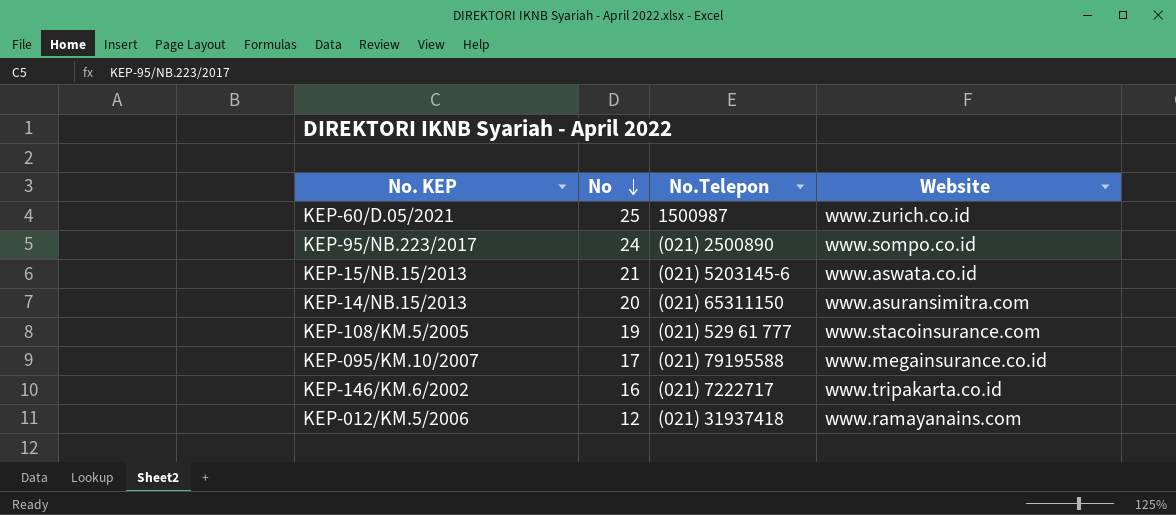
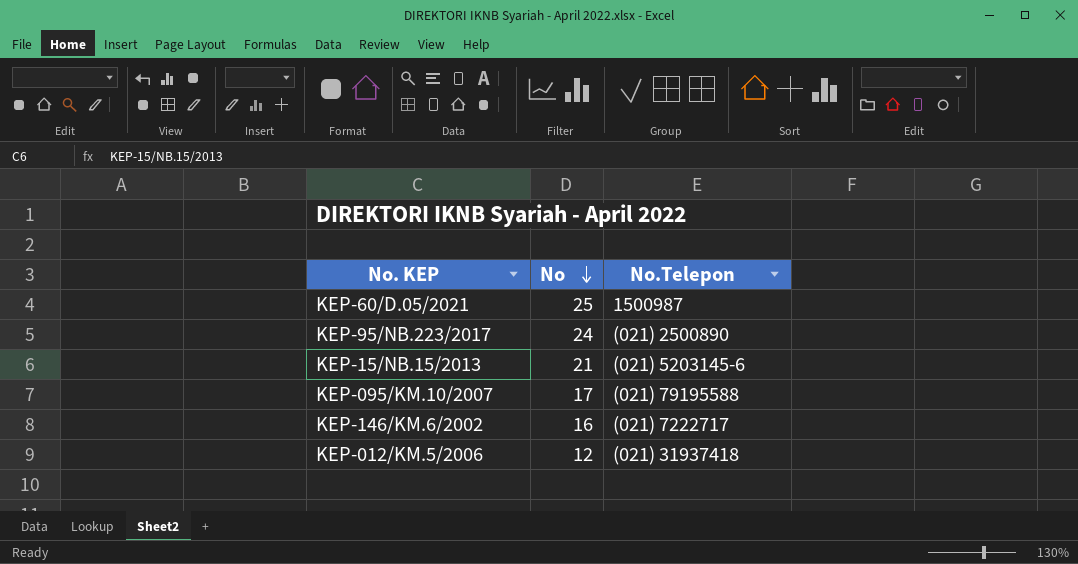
column Website | position: 4 -> none
row KEP-14/NB.15/2013: 20 | (021) 65311150 | www.asuransimitra.com -> none
row KEP-108/KM.5/2005: 19 | (021) 529 61 777 | www.stacoinsurance.com -> none

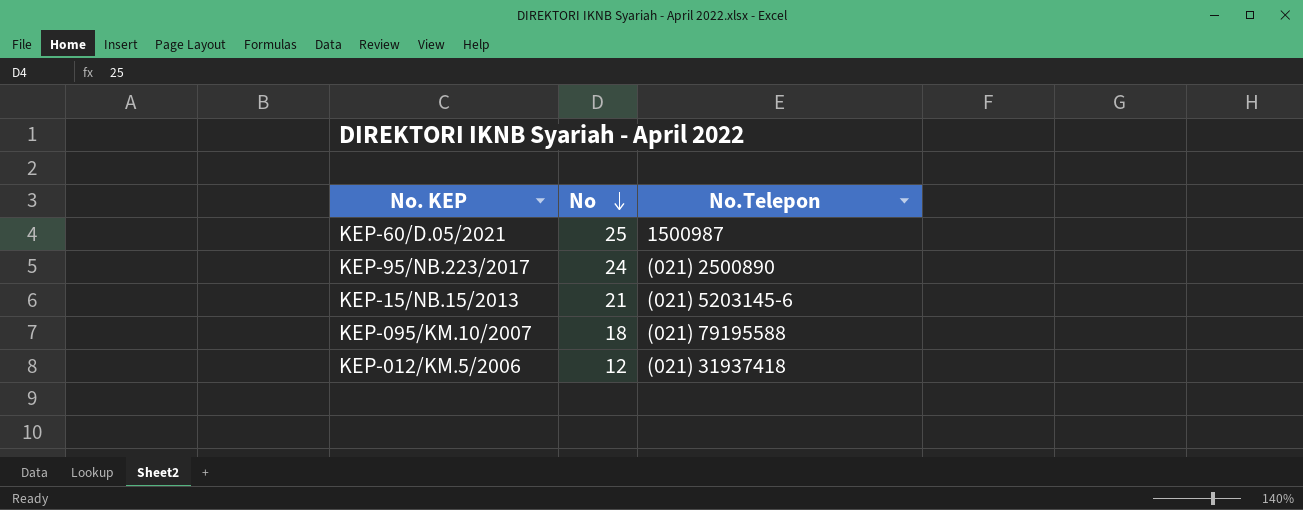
row KEP-146/KM.6/2002: 16 | (021) 7222717 -> none
KEP-095/KM.10/2007 | No: 17 -> 18

